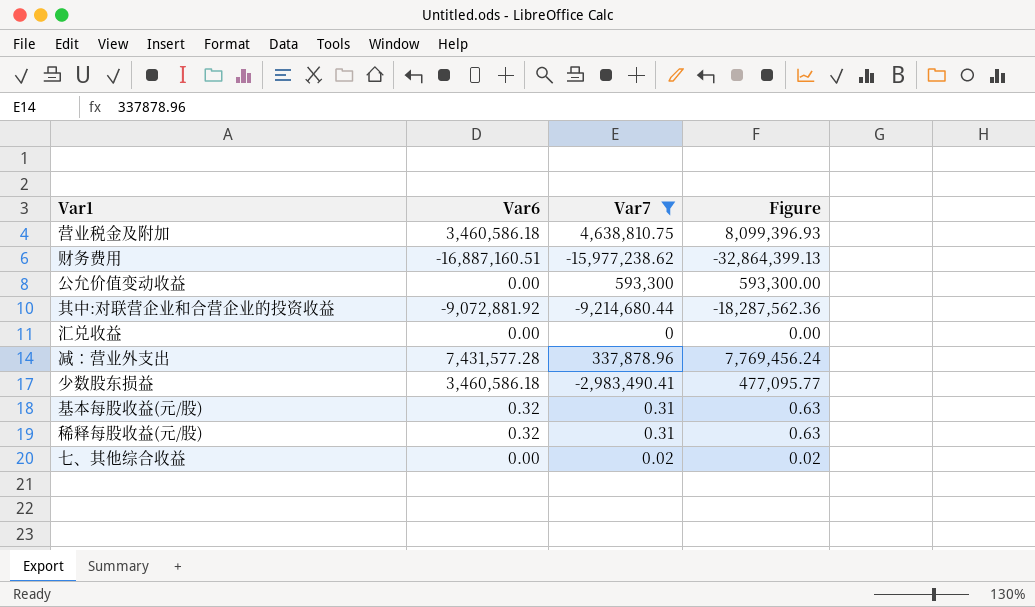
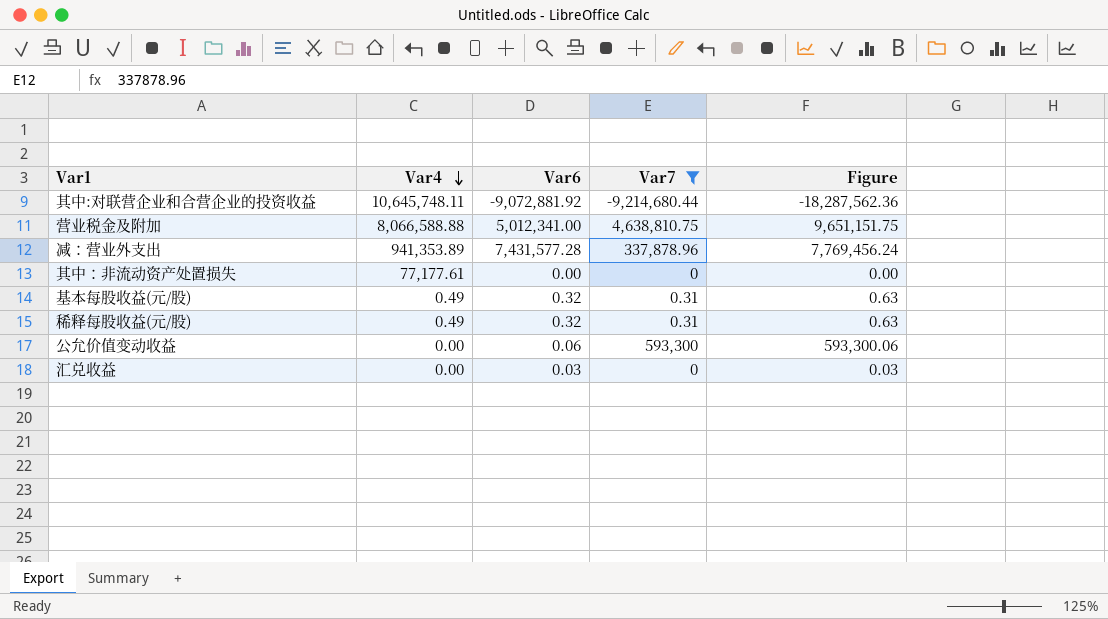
row order: none -> Var4 descending
column Var4 | position: none -> 2
row 财务费用: -16,887,160.51 | -15,977,238.62 | -32,864,399.13 -> none
row 少数股东损益: 3,460,586.18 | -2,983,490.41 | 477,095.77 -> none
row 七、其他综合收益: 0.00 | 0.02 | 0.02 -> none
营业税金及附加 | Var6: 3,460,586.18 -> 5,012,341.00
营业税金及附加 | Figure: 8,099,396.93 -> 9,651,151.75
row 其中：非流动资产处置损失: none -> 77,177.61 | 0.00 | 0 | 0.00
公允价值变动收益 | Var6: 0.00 -> 0.06
公允价值变动收益 | Figure: 593,300.00 -> 593,300.06
汇兑收益 | Var6: 0.00 -> 0.03
汇兑收益 | Figure: 0.00 -> 0.03

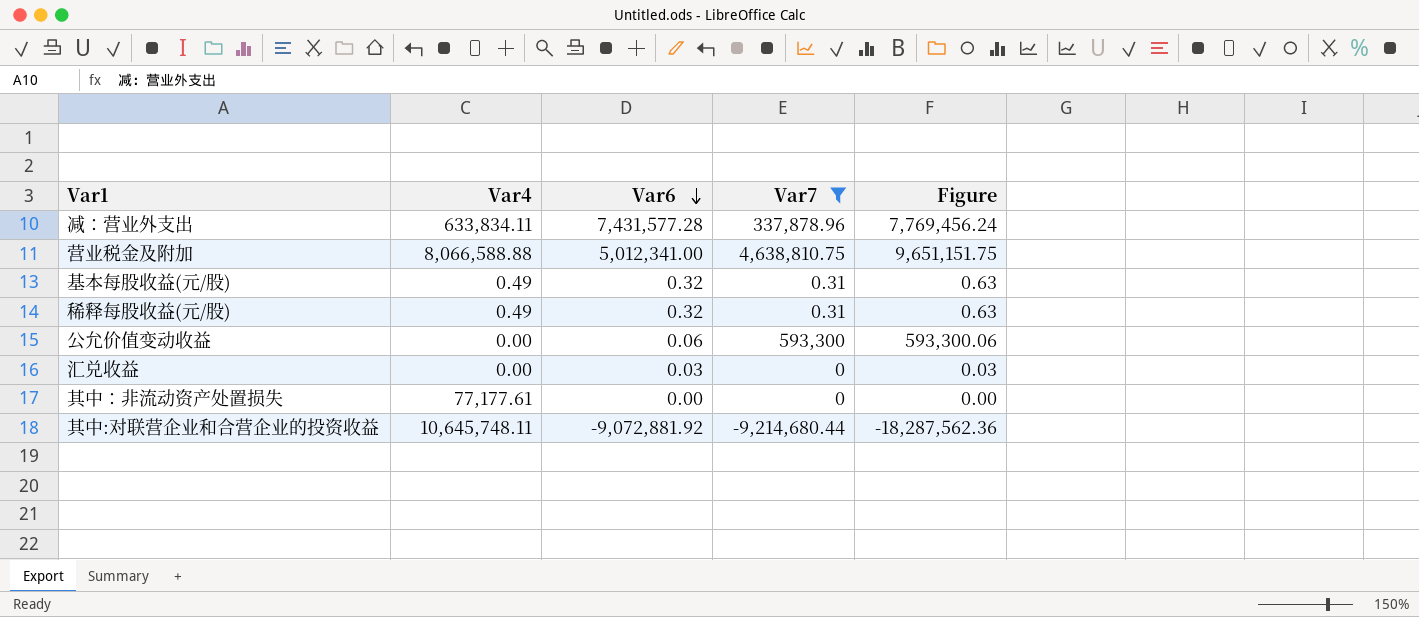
row order: Var4 descending -> Var6 descending
减：营业外支出 | Var4: 941,353.89 -> 633,834.11

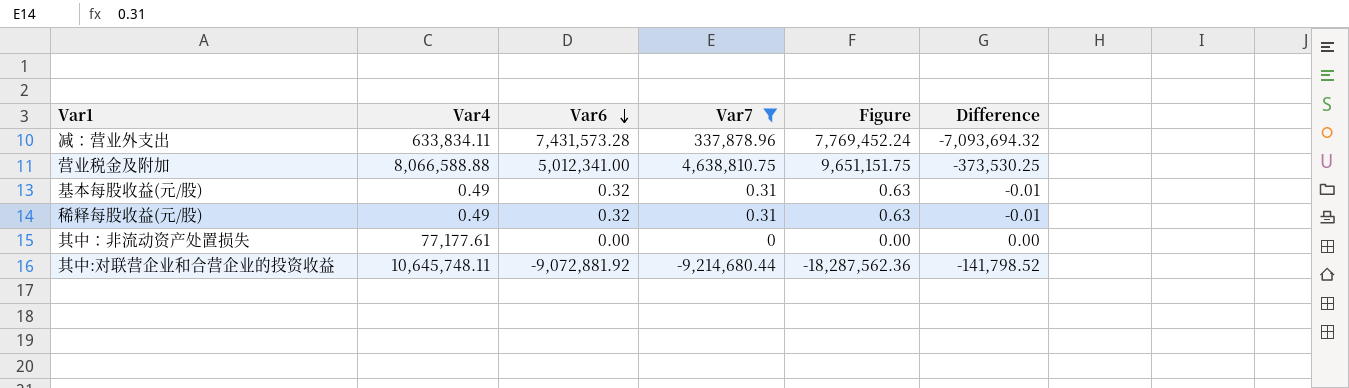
column Difference | formula: none -> [Var7] - [Var6]
row 公允价值变动收益: 0.00 | 0.06 | 593,300 | 593,300.06 -> none
row 汇兑收益: 0.00 | 0.03 | 0 | 0.03 -> none
减：营业外支出 | Var6: 7,431,577.28 -> 7,431,573.28
减：营业外支出 | Figure: 7,769,456.24 -> 7,769,452.24

